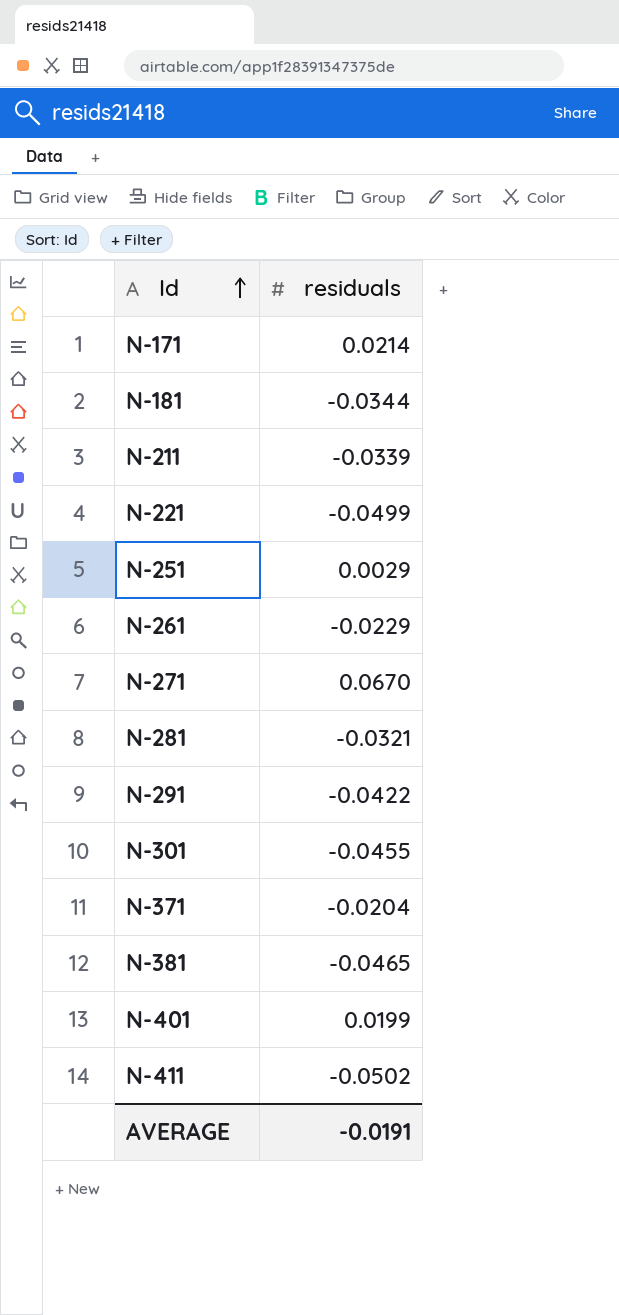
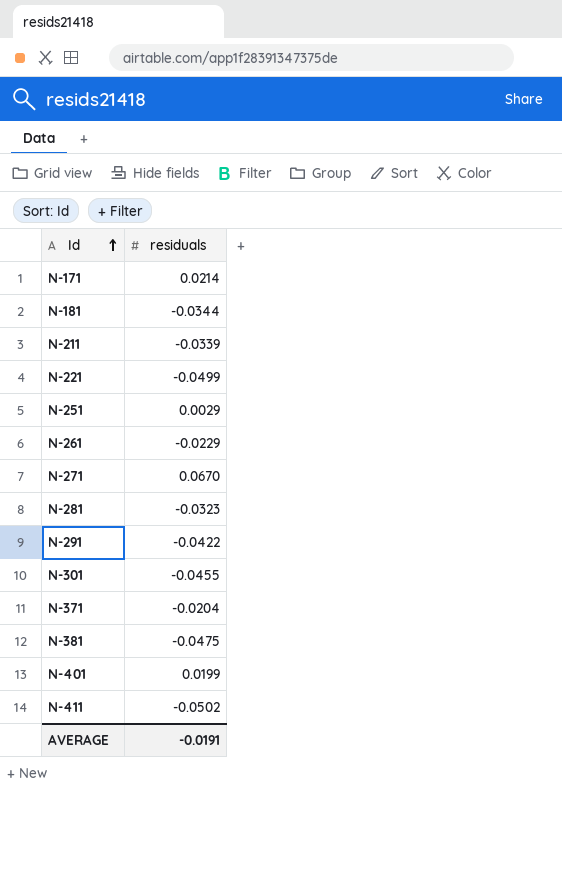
N-281 | residuals: -0.0321 -> -0.0323
N-381 | residuals: -0.0465 -> -0.0475

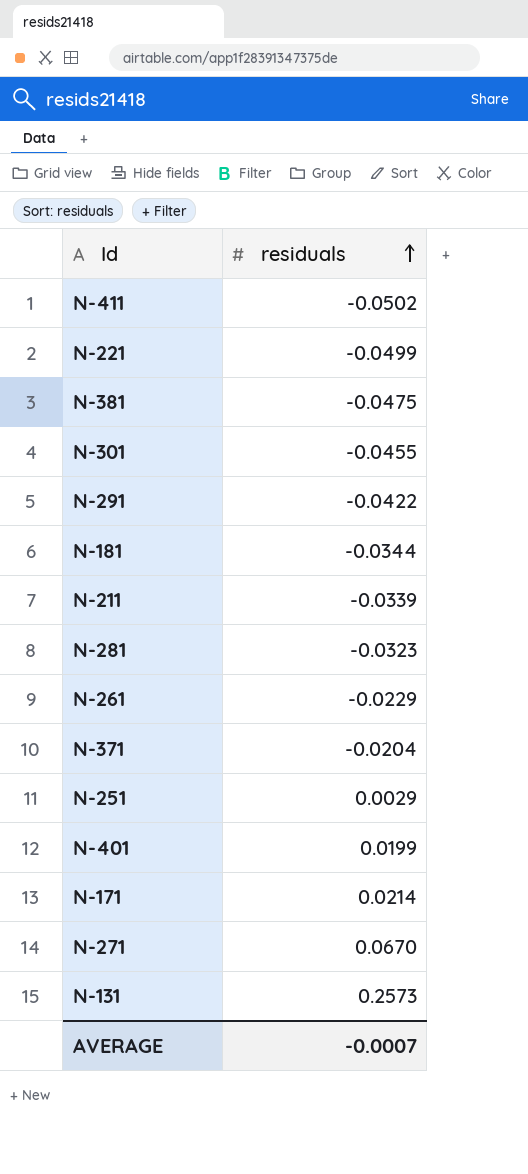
row order: Id ascending -> residuals ascending
row N-131: none -> 0.2573
AVERAGE | residuals: -0.0191 -> -0.0007

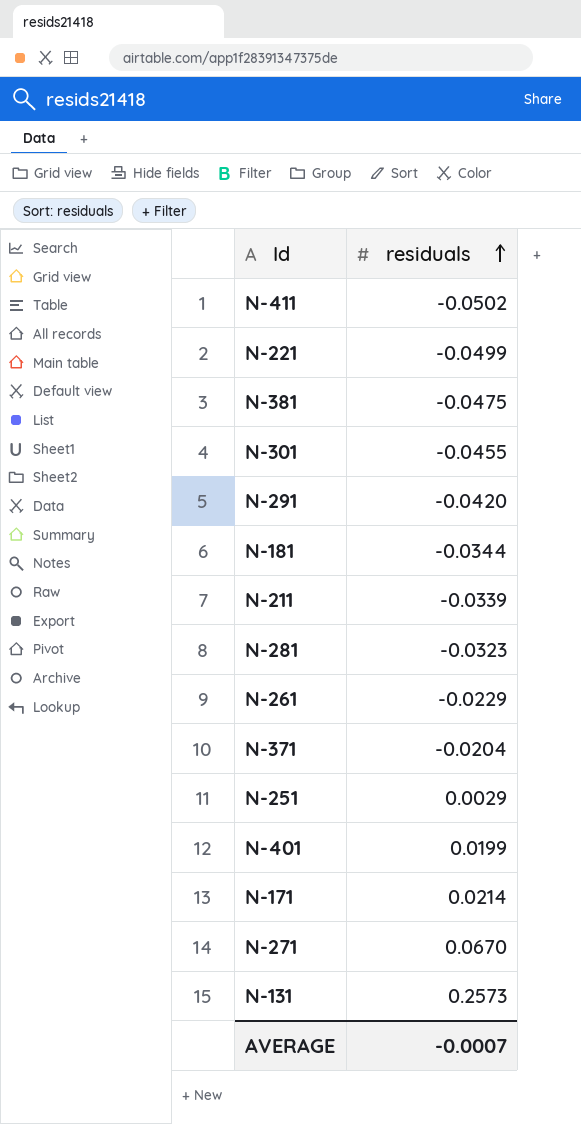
N-291 | residuals: -0.0422 -> -0.0420

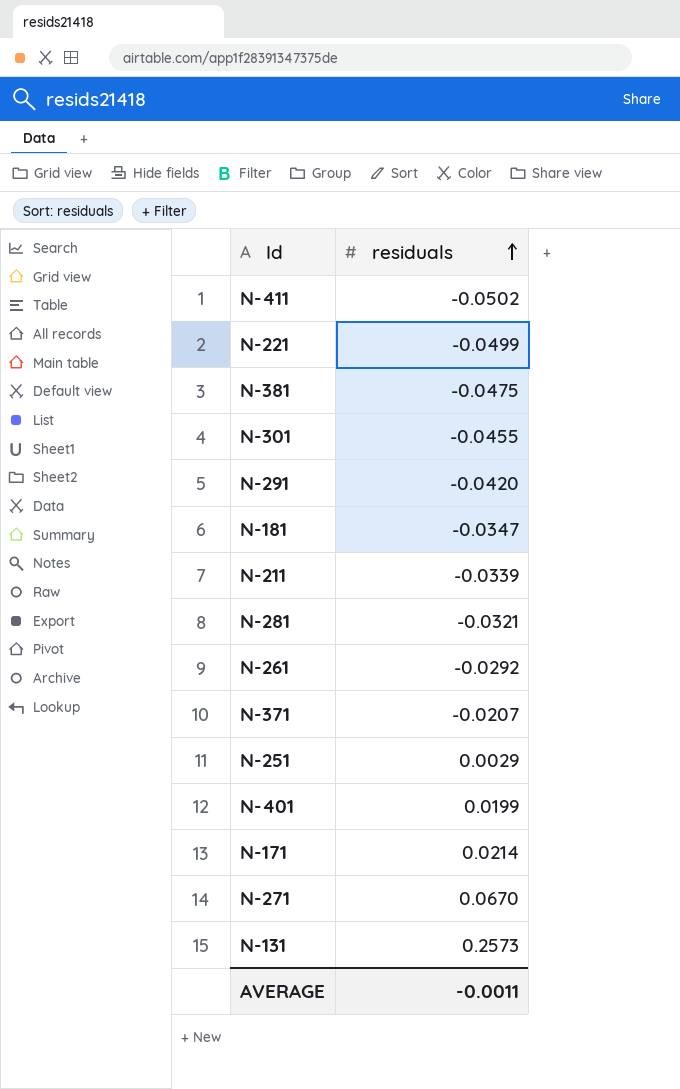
N-181 | residuals: -0.0344 -> -0.0347
N-281 | residuals: -0.0323 -> -0.0321
N-261 | residuals: -0.0229 -> -0.0292
N-371 | residuals: -0.0204 -> -0.0207
AVERAGE | residuals: -0.0007 -> -0.0011

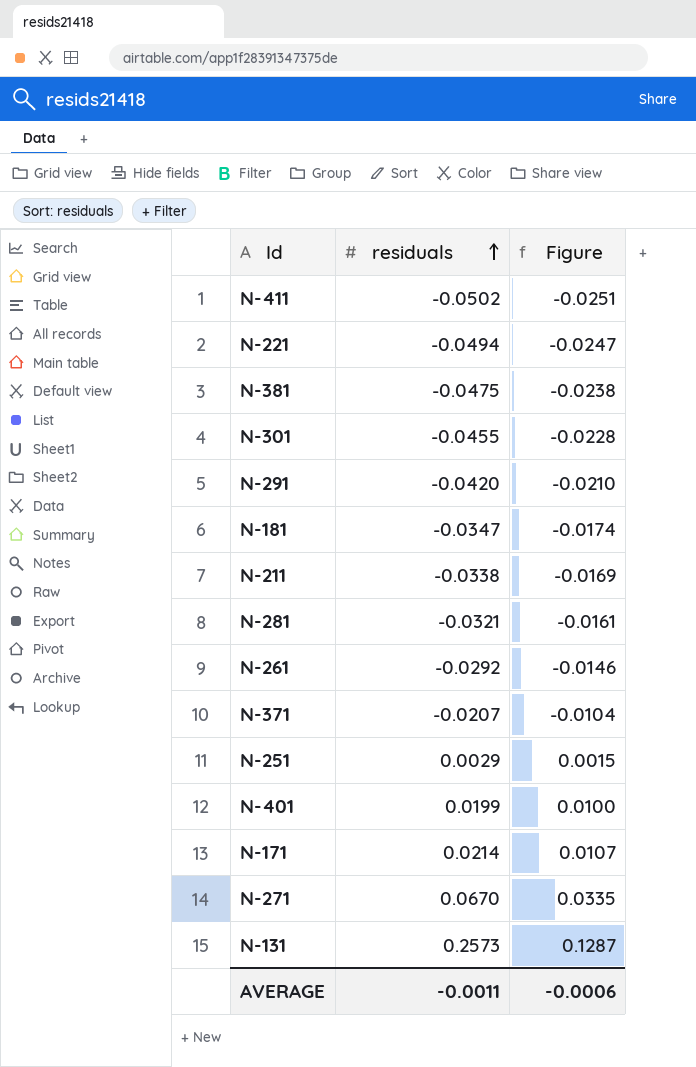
column Figure | formula: none -> [residuals] * 0.5
N-221 | residuals: -0.0499 -> -0.0494
N-211 | residuals: -0.0339 -> -0.0338

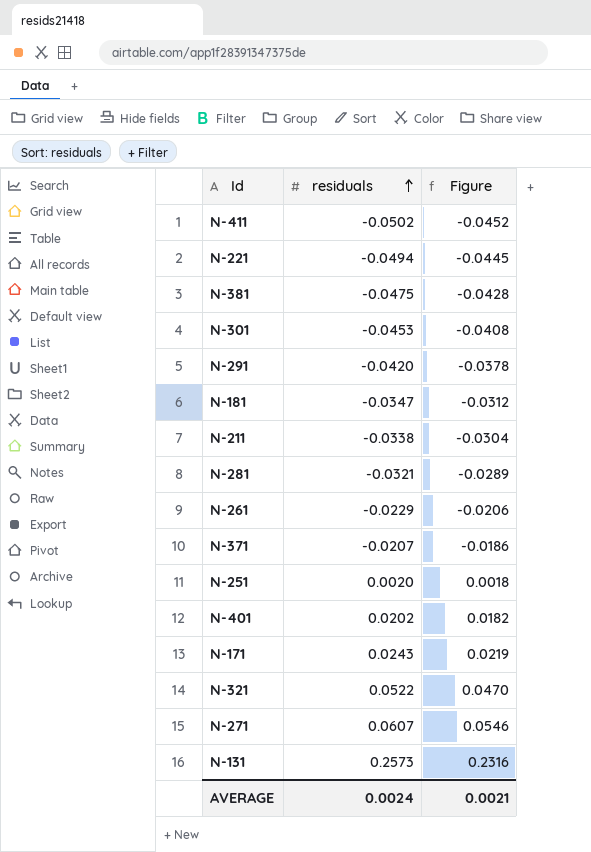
column Figure | formula: [residuals] * 0.5 -> [residuals] * 0.9
N-301 | residuals: -0.0455 -> -0.0453
N-261 | residuals: -0.0292 -> -0.0229
N-251 | residuals: 0.0029 -> 0.0020
N-401 | residuals: 0.0199 -> 0.0202
N-171 | residuals: 0.0214 -> 0.0243
row N-321: none -> 0.0522 | 0.0470
N-271 | residuals: 0.0670 -> 0.0607
AVERAGE | residuals: -0.0011 -> 0.0024
AVERAGE | Figure: -0.0006 -> 0.0021

